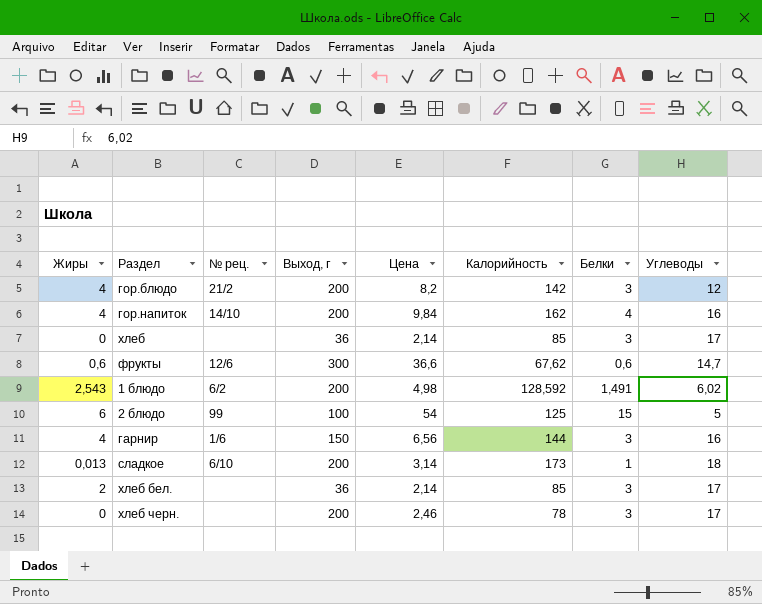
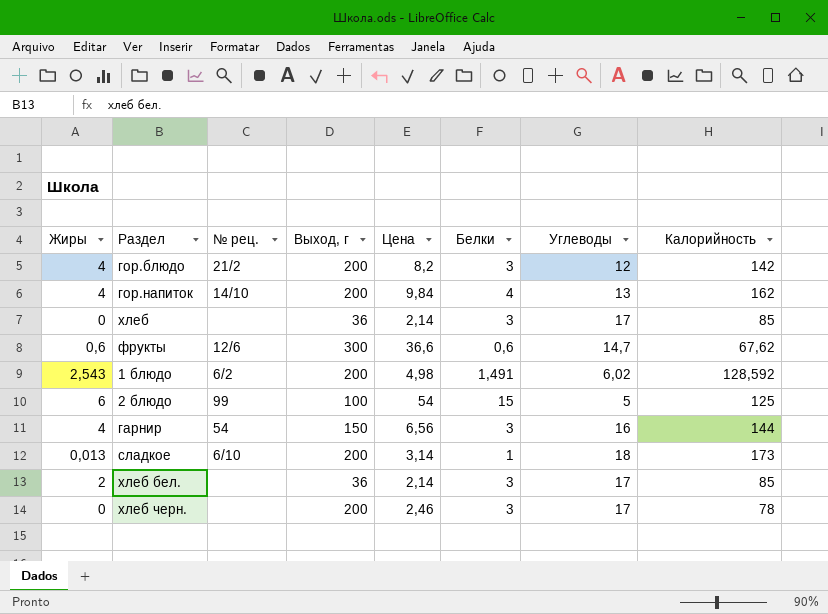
column Калорийность | position: 6 -> 8
гор.напиток | Углеводы: 16 -> 13
гарнир | № рец.: 1/6 -> 54

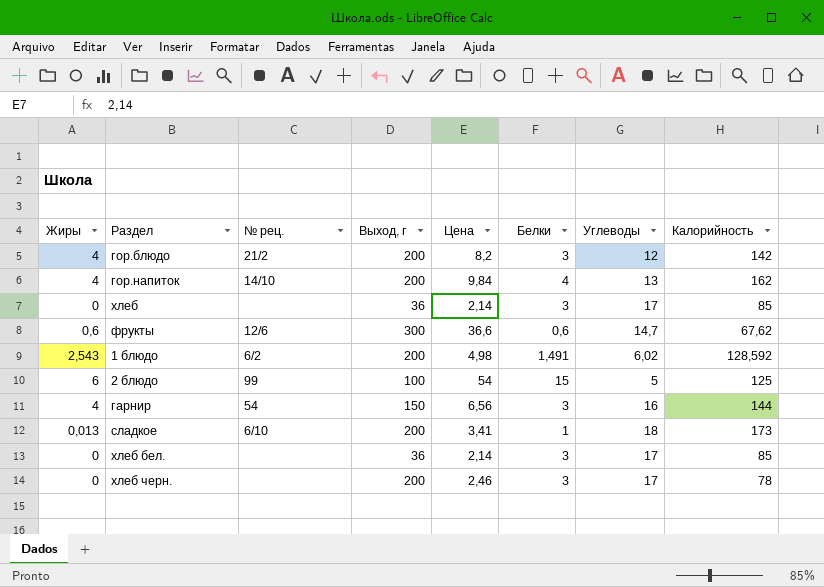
сладкое | Цена: 3,14 -> 3,41
хлеб бел. | Жиры: 2 -> 0

